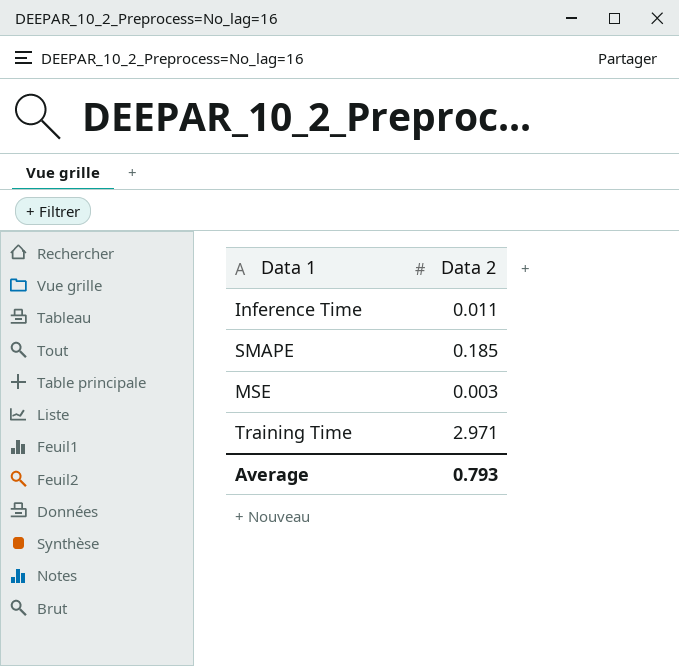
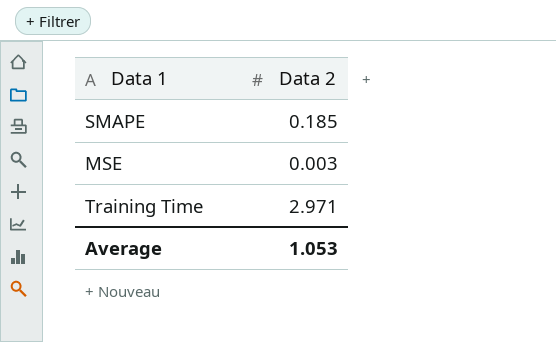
row Inference Time: 0.011 -> none
Average | Data 2: 0.793 -> 1.053

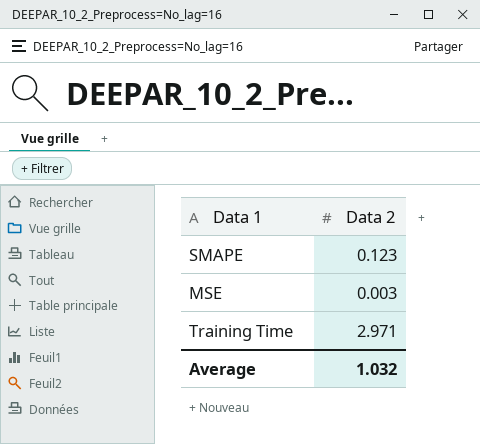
SMAPE | Data 2: 0.185 -> 0.123
Average | Data 2: 1.053 -> 1.032

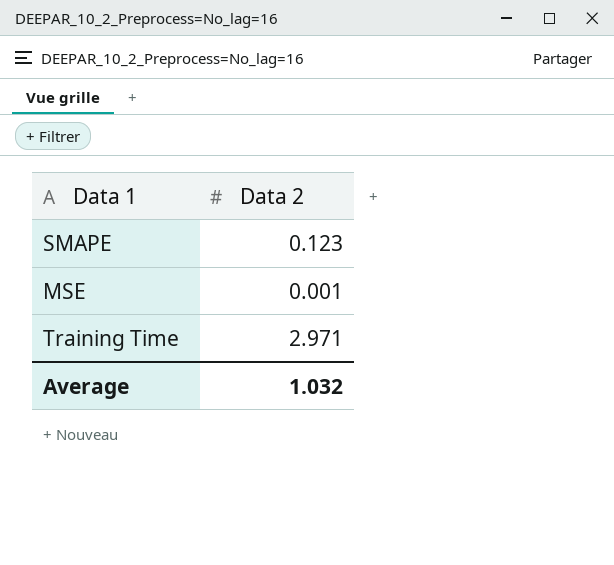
MSE | Data 2: 0.003 -> 0.001

